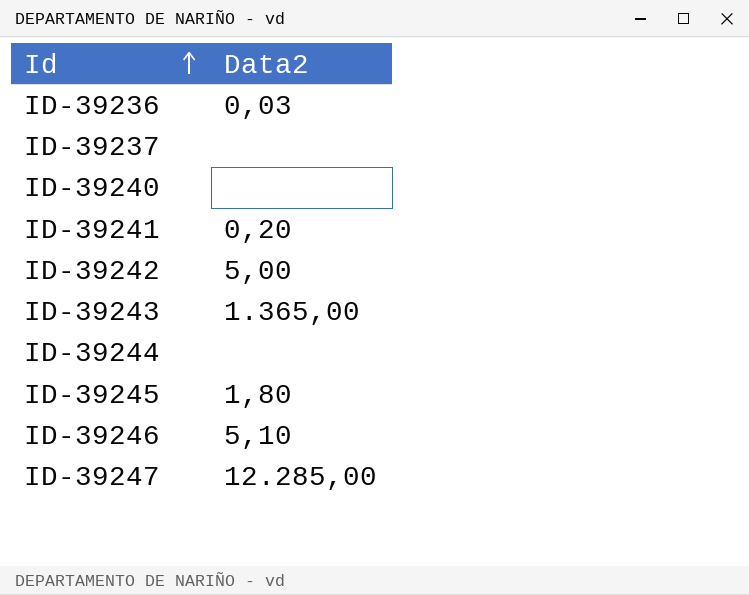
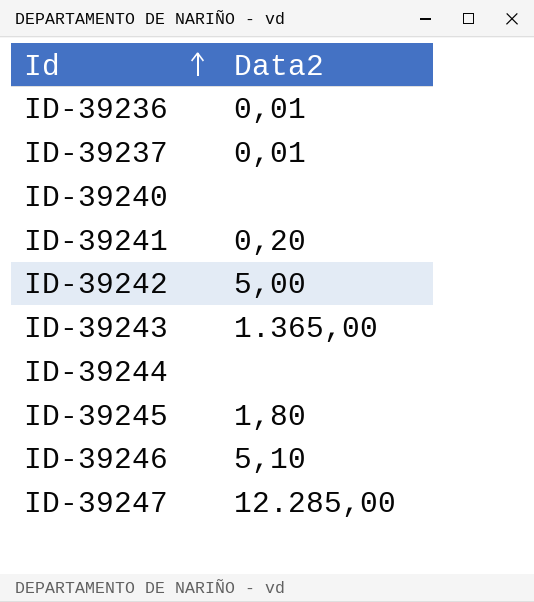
ID-39236 | Data2: 0,03 -> 0,01
ID-39237 | Data2: none -> 0,01

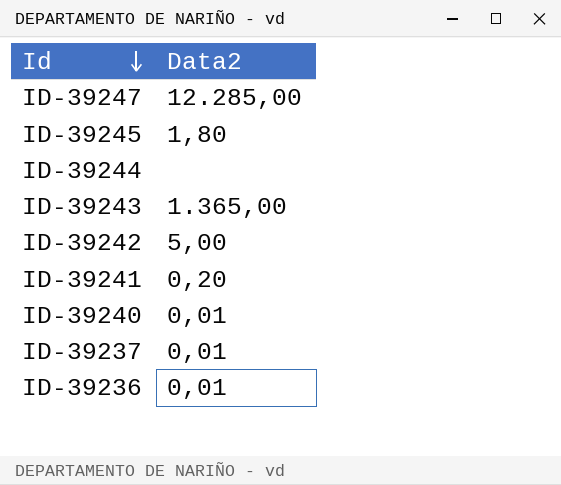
row order: Id ascending -> Id descending
row ID-39246: 5,10 -> none
ID-39240 | Data2: none -> 0,01

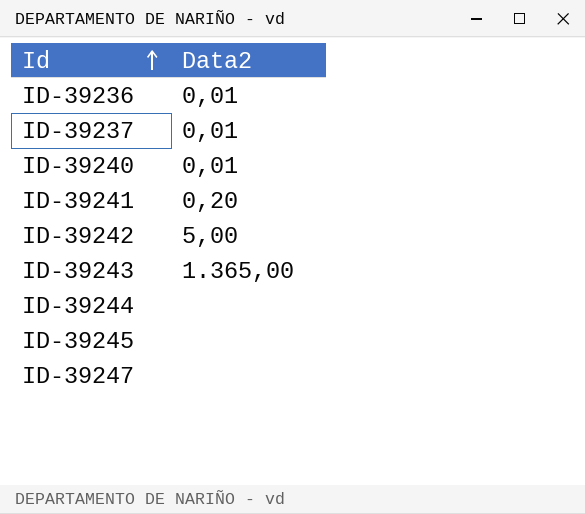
row order: Id descending -> Id ascending
ID-39245 | Data2: 1,80 -> none
ID-39247 | Data2: 12.285,00 -> none

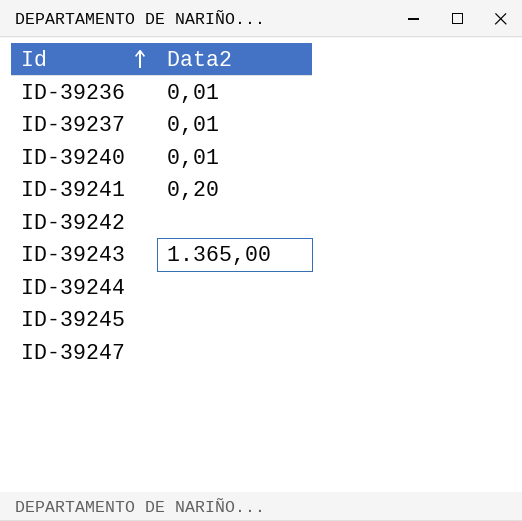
ID-39242 | Data2: 5,00 -> none

